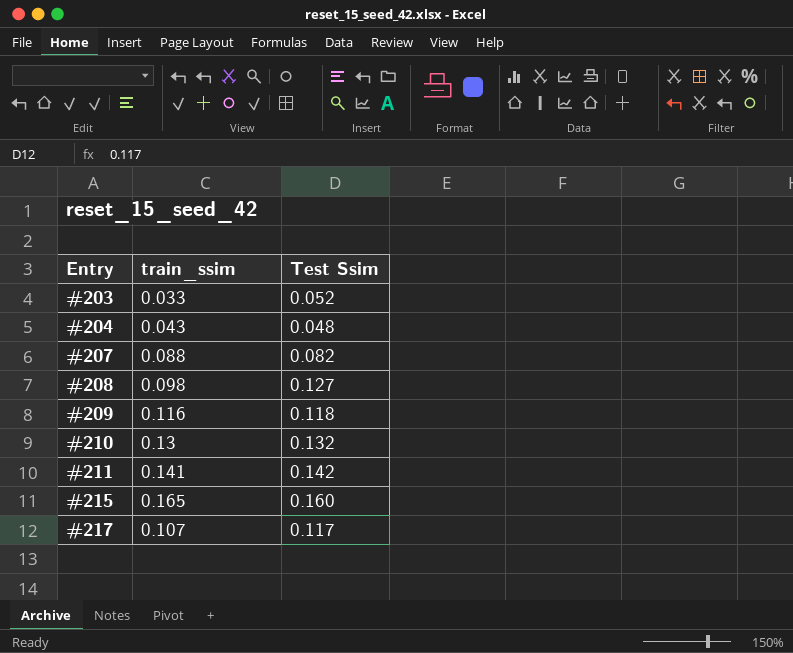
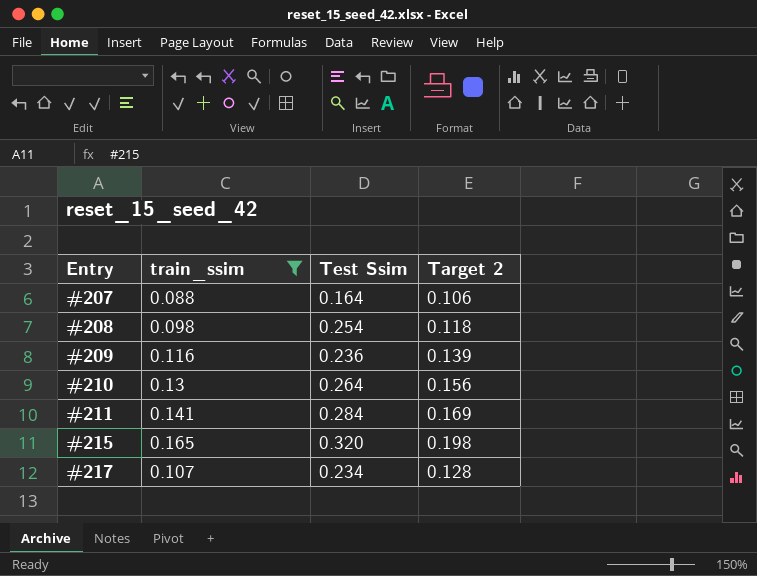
filter: none -> train_ssim >= 0.088
column Target 2 | formula: none -> [train_ssim] * 1.2
#207 | Test Ssim: 0.082 -> 0.164
#208 | Test Ssim: 0.127 -> 0.254
#209 | Test Ssim: 0.118 -> 0.236
#210 | Test Ssim: 0.132 -> 0.264
#211 | Test Ssim: 0.142 -> 0.284
#215 | Test Ssim: 0.160 -> 0.320
#217 | Test Ssim: 0.117 -> 0.234

